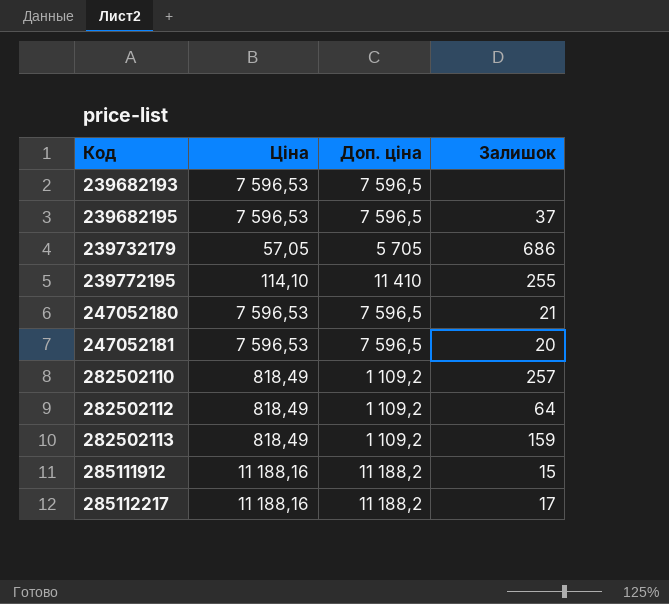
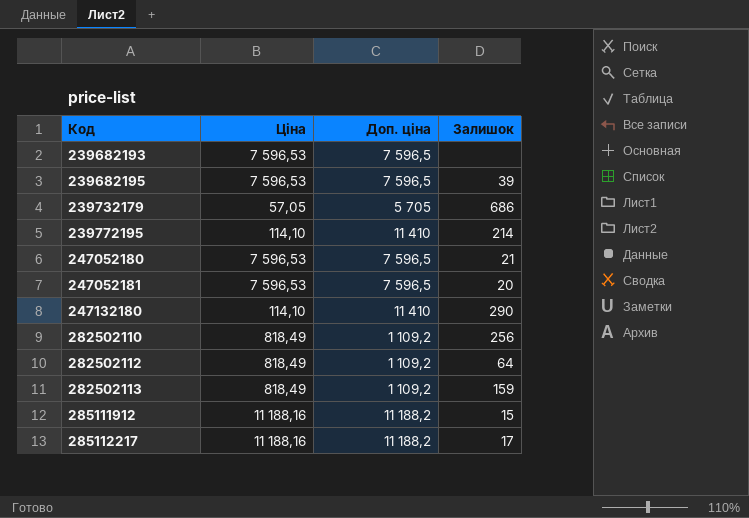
239682195 | Залишок: 37 -> 39
239772195 | Залишок: 255 -> 214
row 247132180: none -> 114,10 | 11 410 | 290
282502110 | Залишок: 257 -> 256

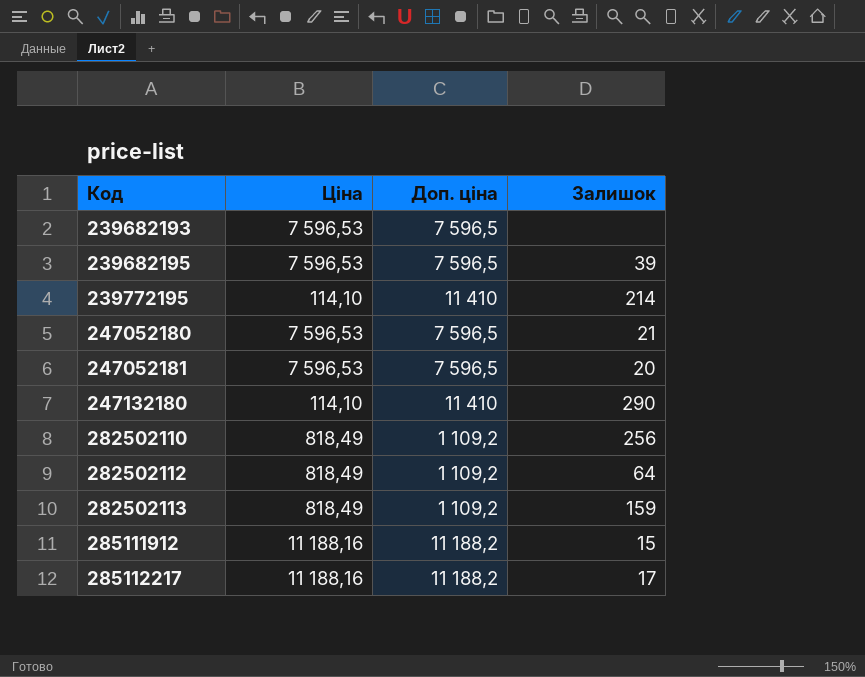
row 239732179: 57,05 | 5 705 | 686 -> none

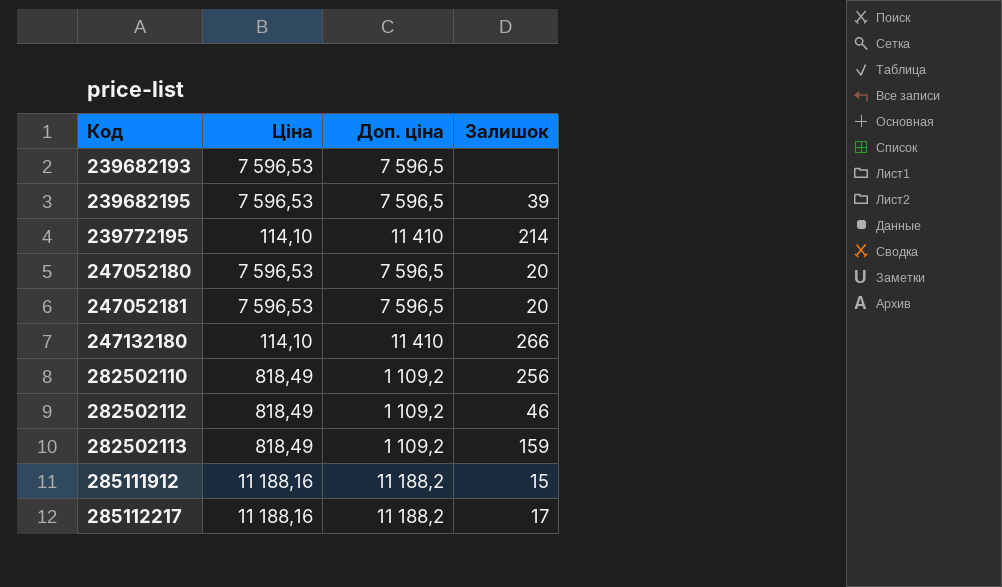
247052180 | Залишок: 21 -> 20
247132180 | Залишок: 290 -> 266
282502112 | Залишок: 64 -> 46

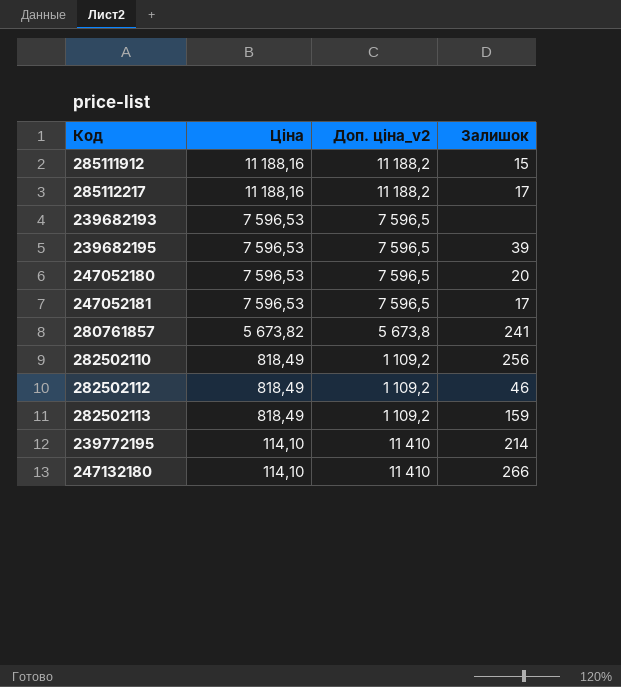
row order: Код ascending -> Ціна descending
column name: Доп. ціна -> Доп. ціна_v2
247052181 | Залишок: 20 -> 17
row 280761857: none -> 5 673,82 | 5 673,8 | 241

